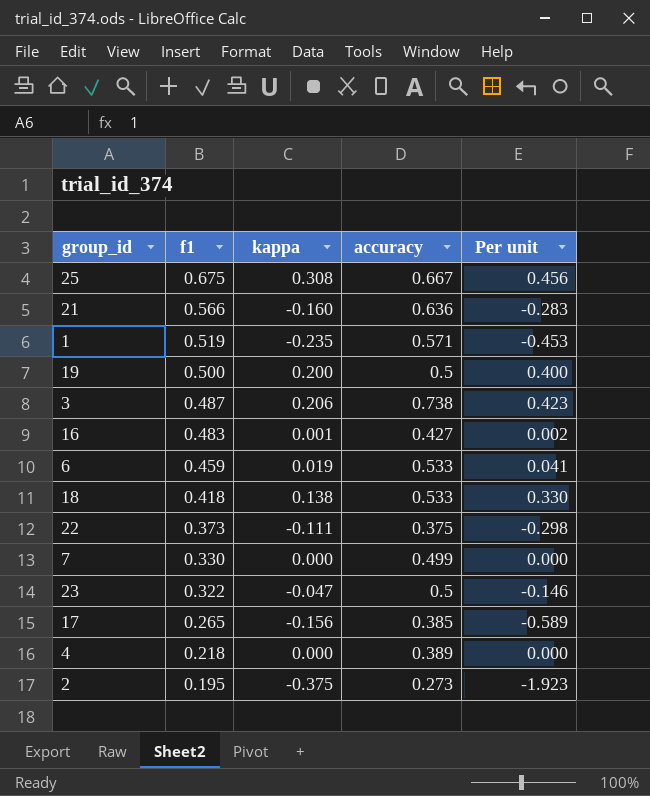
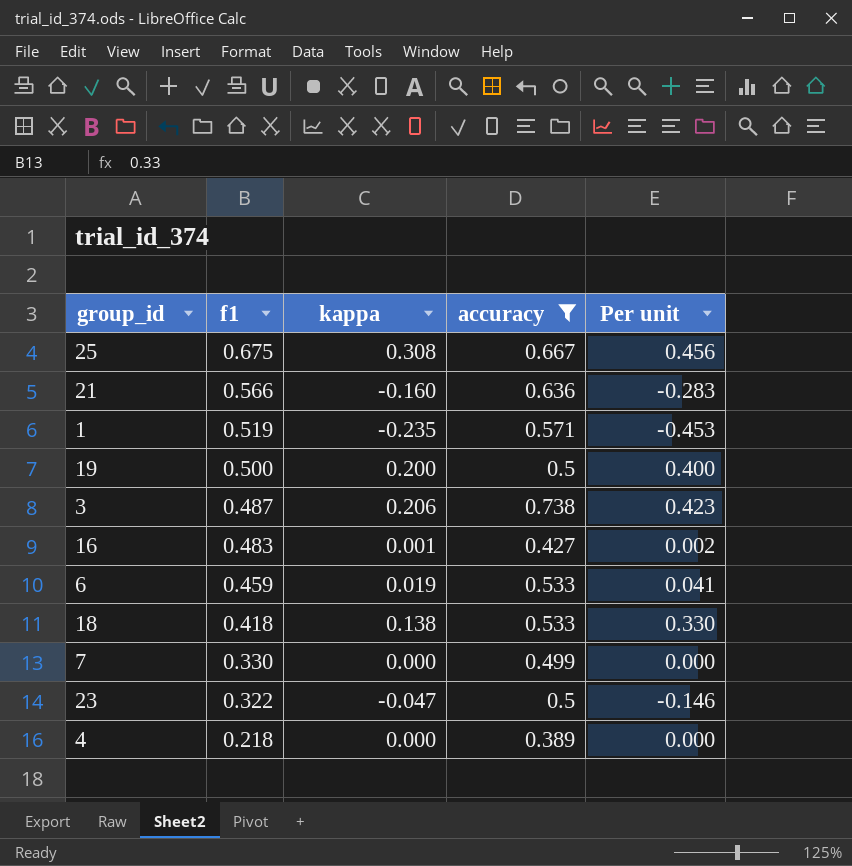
filter: none -> accuracy >= 0.389

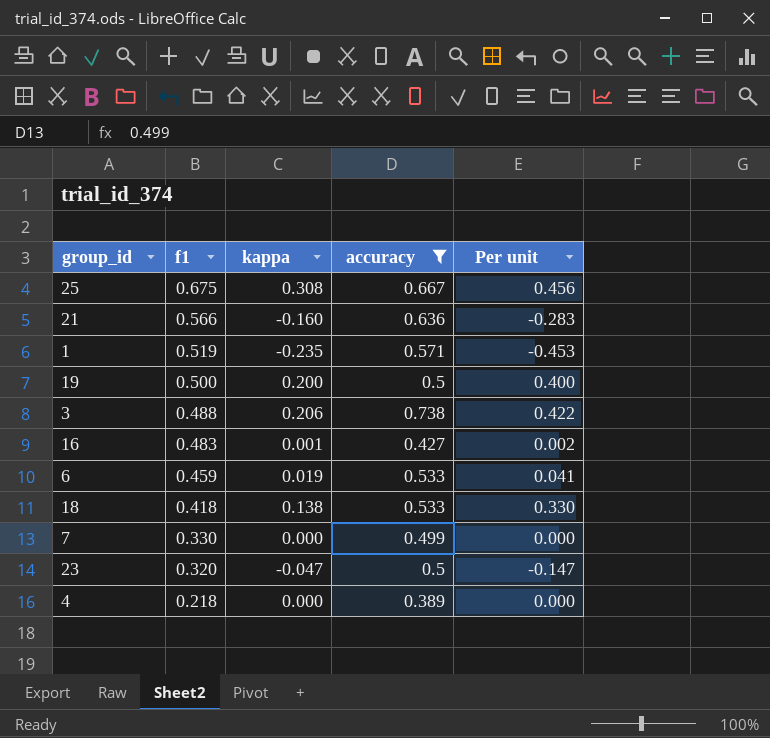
3 | f1: 0.487 -> 0.488
3 | Per unit: 0.423 -> 0.422
23 | f1: 0.322 -> 0.320
23 | Per unit: -0.146 -> -0.147

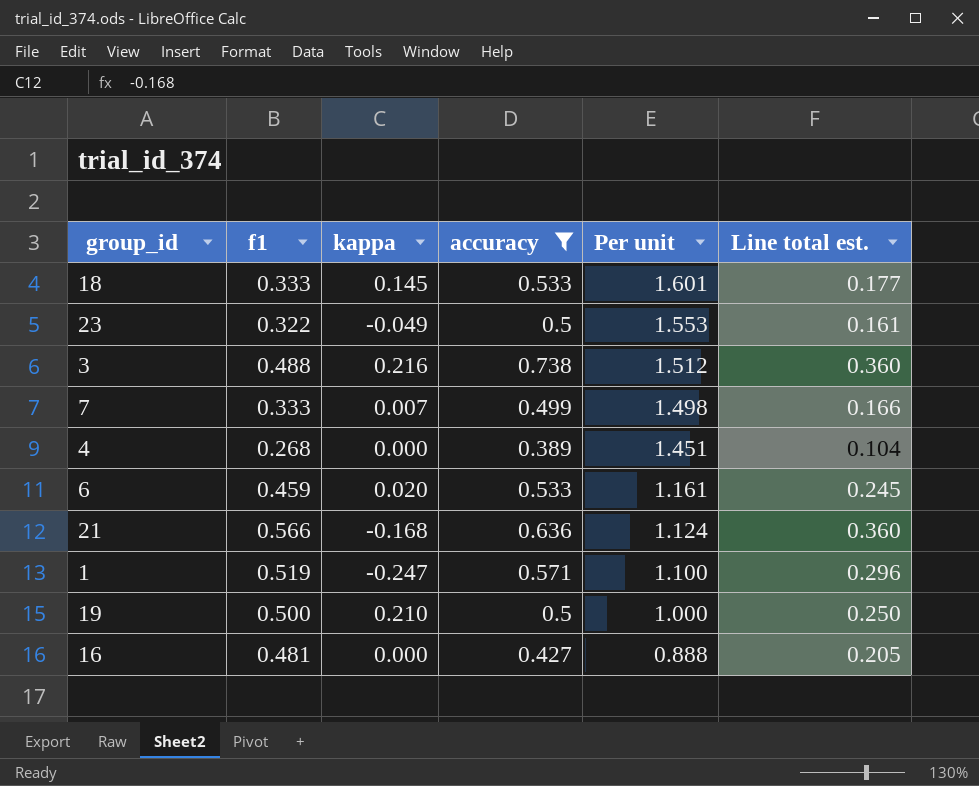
row order: f1 descending -> Per unit descending
column Per unit | formula: [kappa] / [f1] -> [accuracy] / [f1]
column Line total est. | formula: none -> [f1] * [accuracy]
row 25: 0.675 | 0.308 | 0.667 | 0.456 -> none
18 | f1: 0.418 -> 0.333
18 | kappa: 0.138 -> 0.145
23 | f1: 0.320 -> 0.322
23 | kappa: -0.047 -> -0.049
3 | kappa: 0.206 -> 0.216
7 | f1: 0.330 -> 0.333
7 | kappa: 0.000 -> 0.007
4 | f1: 0.218 -> 0.268
6 | kappa: 0.019 -> 0.020
21 | kappa: -0.160 -> -0.168
1 | kappa: -0.235 -> -0.247
19 | kappa: 0.200 -> 0.210
16 | f1: 0.483 -> 0.481
16 | kappa: 0.001 -> 0.000

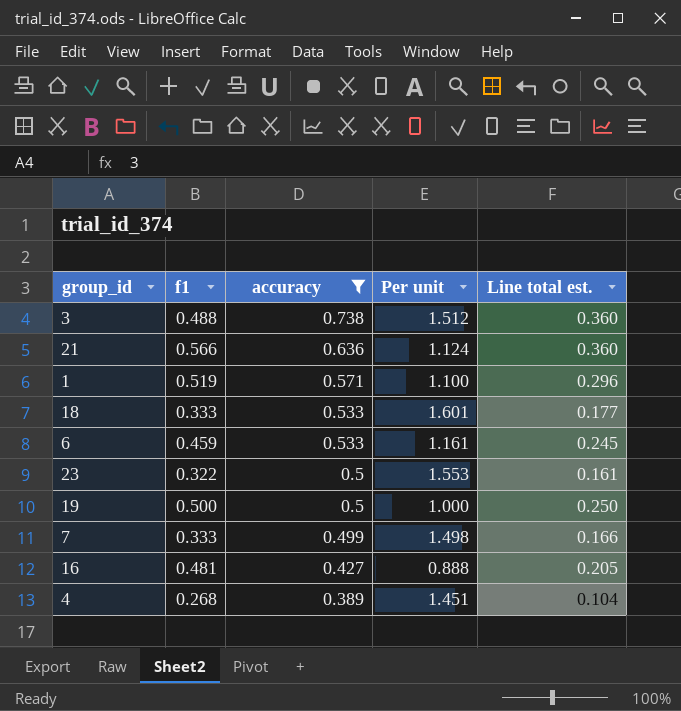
row order: Per unit descending -> accuracy descending
column kappa | position: 3 -> none

